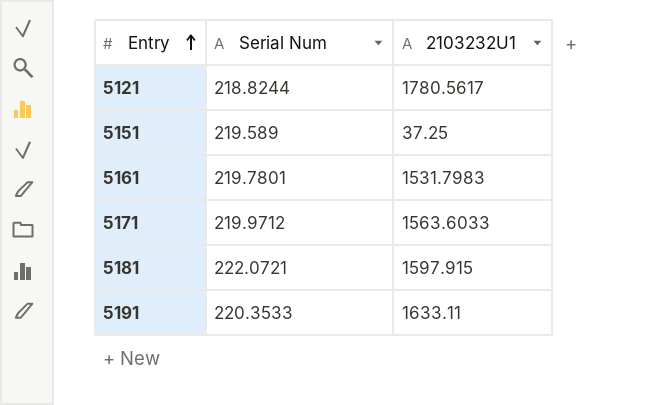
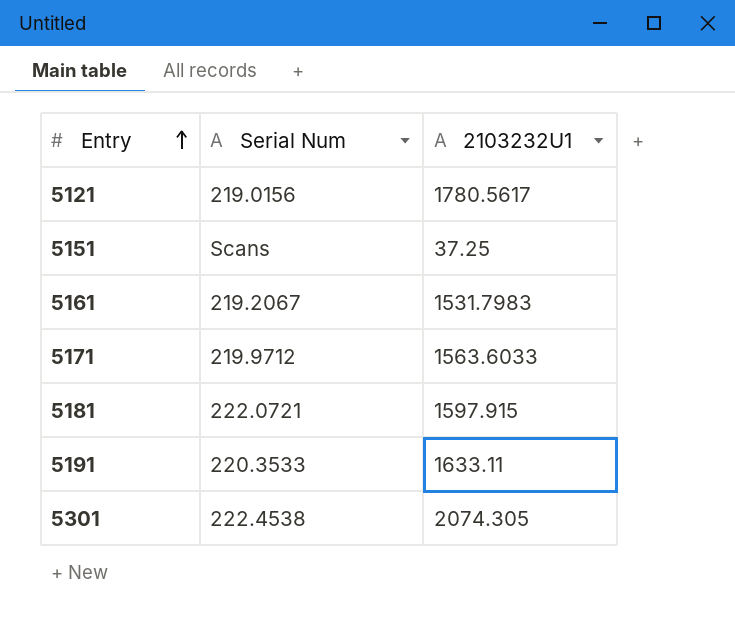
5121 | Serial Num: 218.8244 -> 219.0156
5151 | Serial Num: 219.589 -> Scans
5161 | Serial Num: 219.7801 -> 219.2067
row 5301: none -> 222.4538 | 2074.305

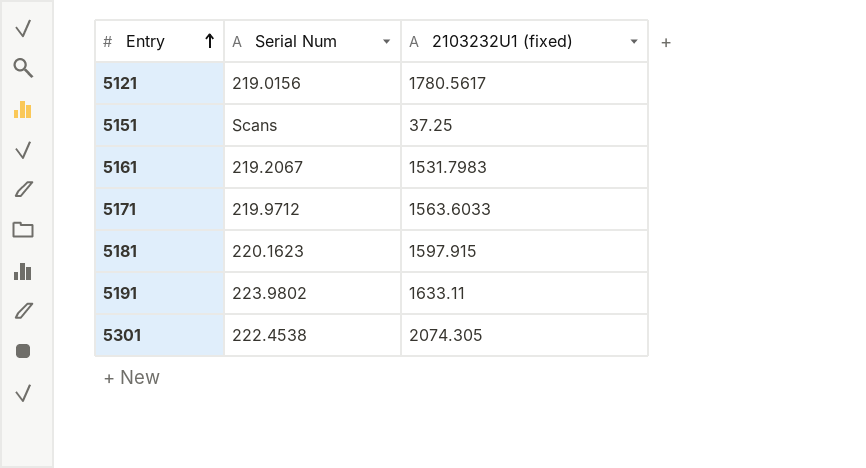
column name: 2103232U1 -> 2103232U1 (fixed)
5181 | Serial Num: 222.0721 -> 220.1623
5191 | Serial Num: 220.3533 -> 223.9802

